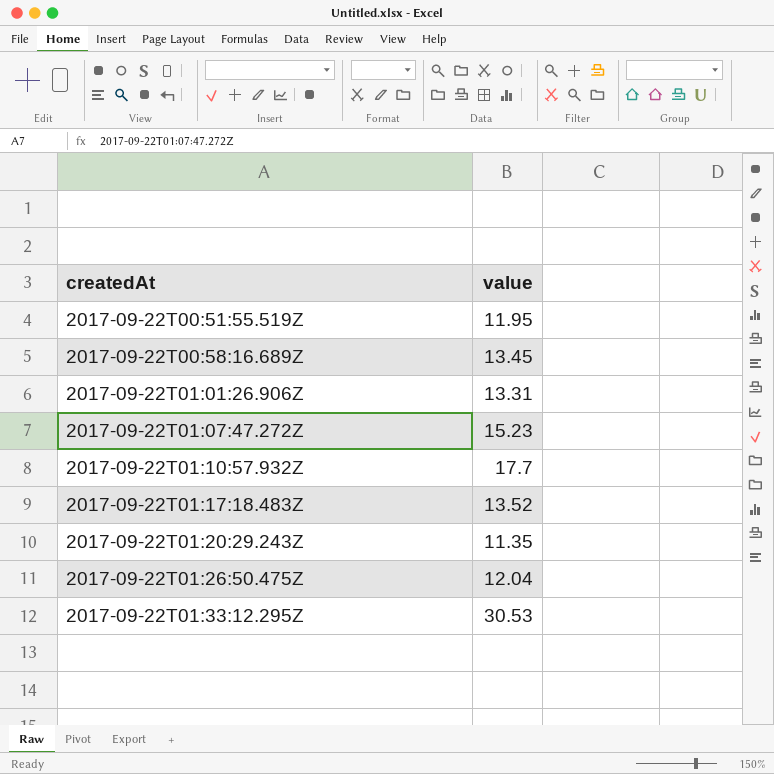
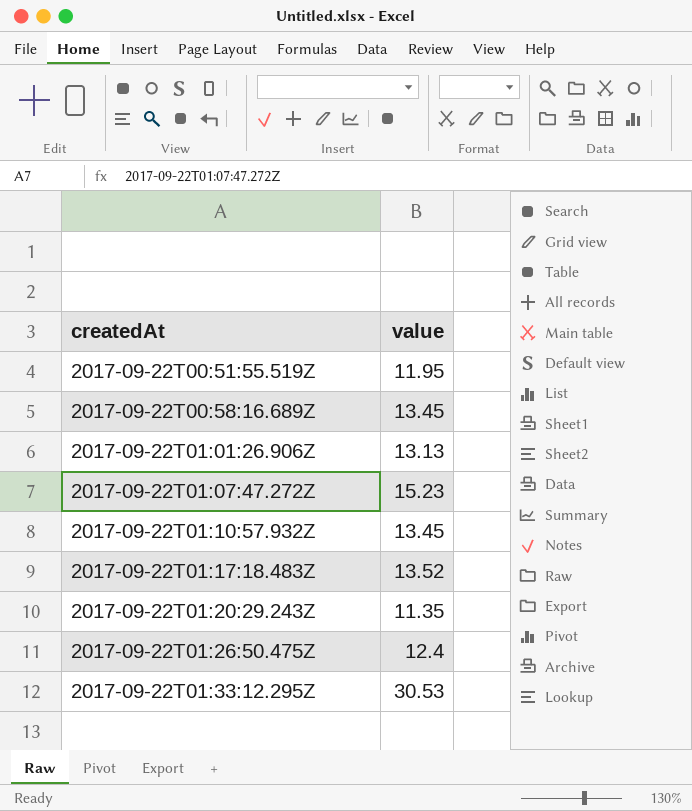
2017-09-22T01:01:26.906Z | value: 13.31 -> 13.13
2017-09-22T01:10:57.932Z | value: 17.7 -> 13.45
2017-09-22T01:26:50.475Z | value: 12.04 -> 12.4

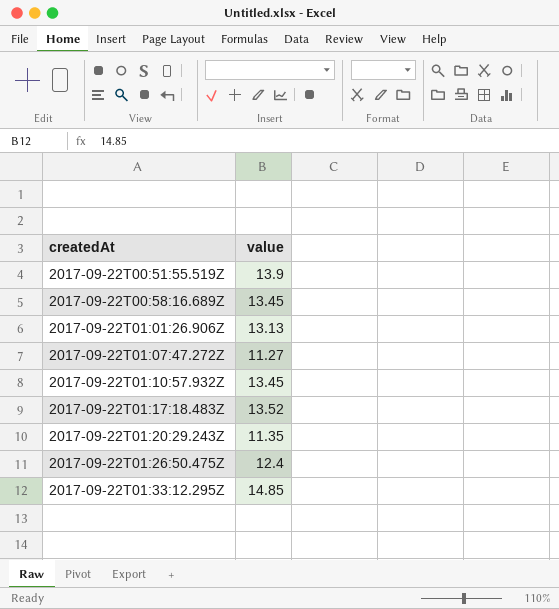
2017-09-22T00:51:55.519Z | value: 11.95 -> 13.9
2017-09-22T01:07:47.272Z | value: 15.23 -> 11.27
2017-09-22T01:33:12.295Z | value: 30.53 -> 14.85

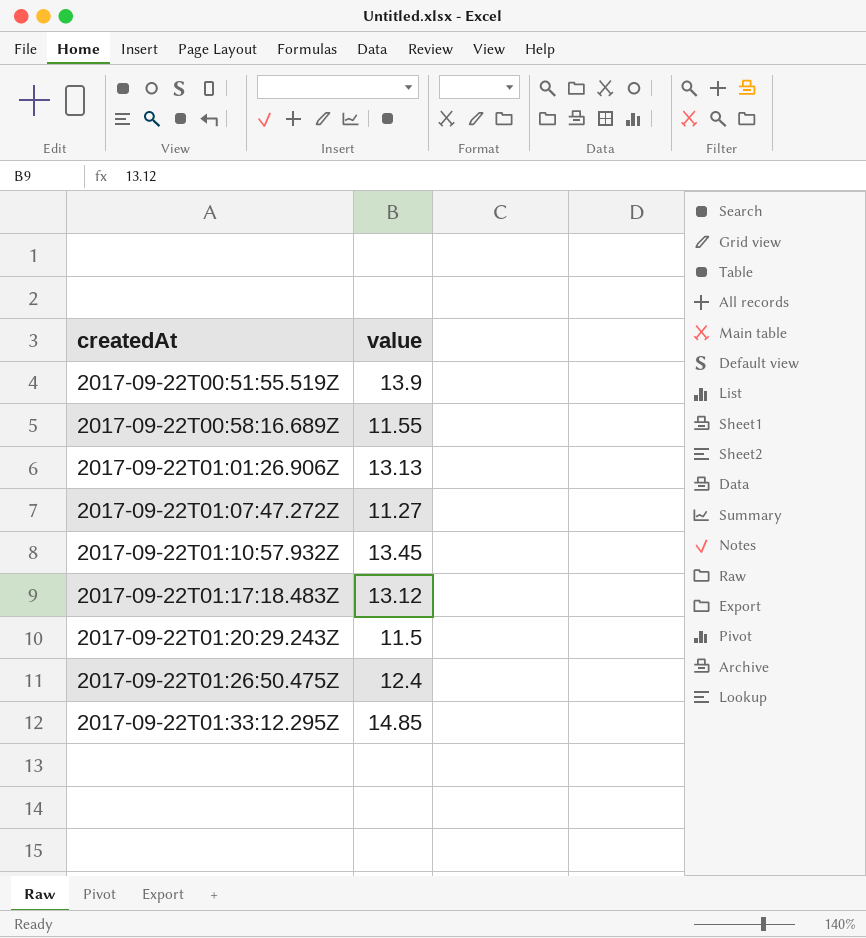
2017-09-22T00:58:16.689Z | value: 13.45 -> 11.55
2017-09-22T01:17:18.483Z | value: 13.52 -> 13.12
2017-09-22T01:20:29.243Z | value: 11.35 -> 11.5

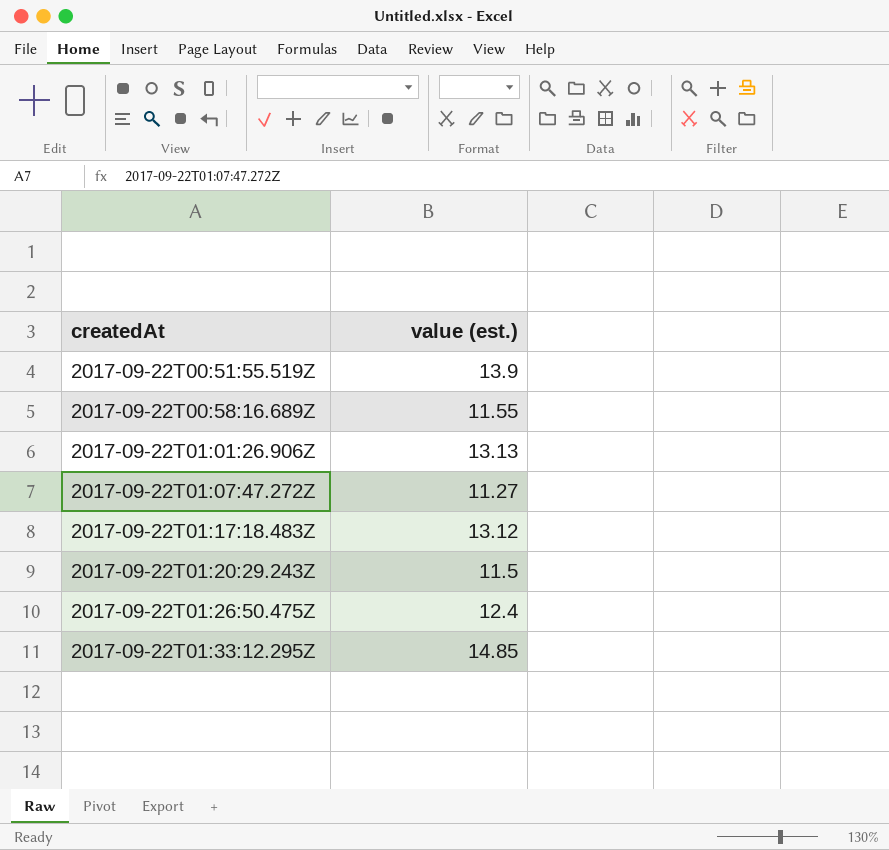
column name: value -> value (est.)
row 2017-09-22T01:10:57.932Z: 13.45 -> none

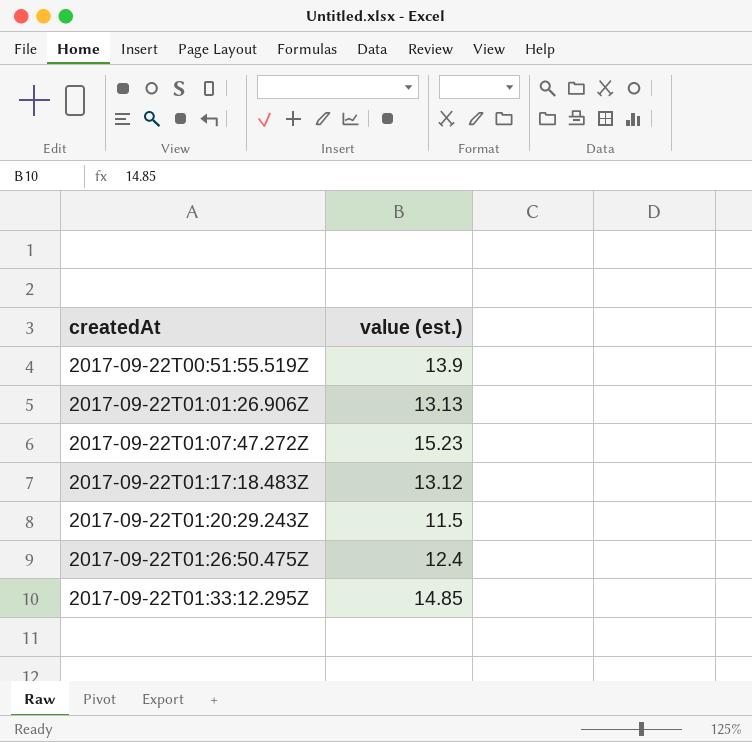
row 2017-09-22T00:58:16.689Z: 11.55 -> none
2017-09-22T01:07:47.272Z | value (est.): 11.27 -> 15.23

